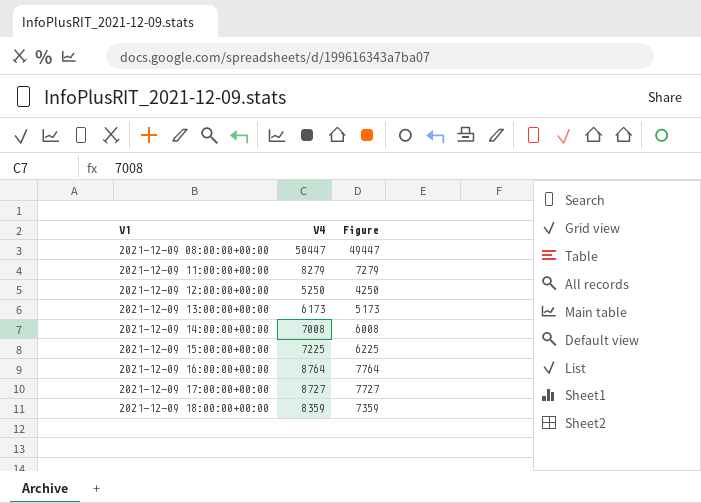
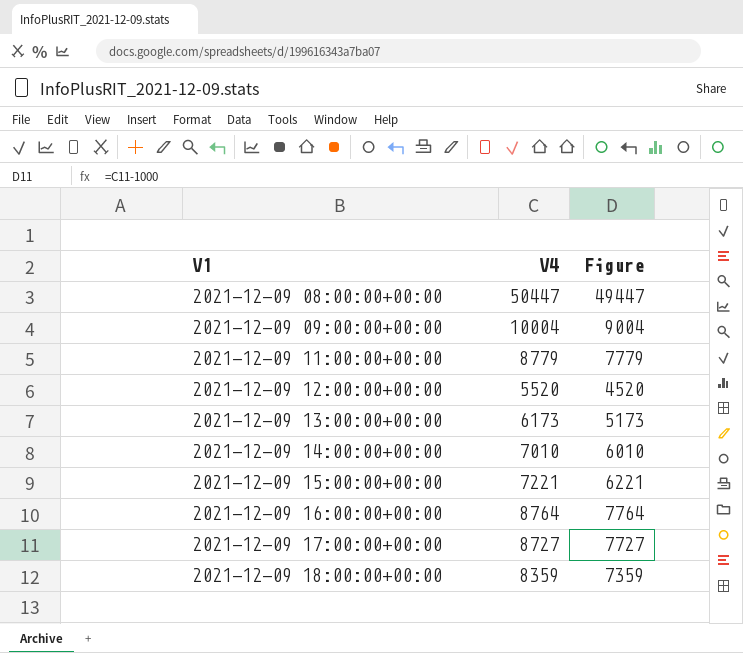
row 2021-12-09 09:00:00+00:00: none -> 10004 | 9004
2021-12-09 11:00:00+00:00 | V4: 8279 -> 8779
2021-12-09 11:00:00+00:00 | Figure: 7279 -> 7779
2021-12-09 12:00:00+00:00 | V4: 5250 -> 5520
2021-12-09 12:00:00+00:00 | Figure: 4250 -> 4520
2021-12-09 14:00:00+00:00 | V4: 7008 -> 7010
2021-12-09 14:00:00+00:00 | Figure: 6008 -> 6010
2021-12-09 15:00:00+00:00 | V4: 7225 -> 7221
2021-12-09 15:00:00+00:00 | Figure: 6225 -> 6221

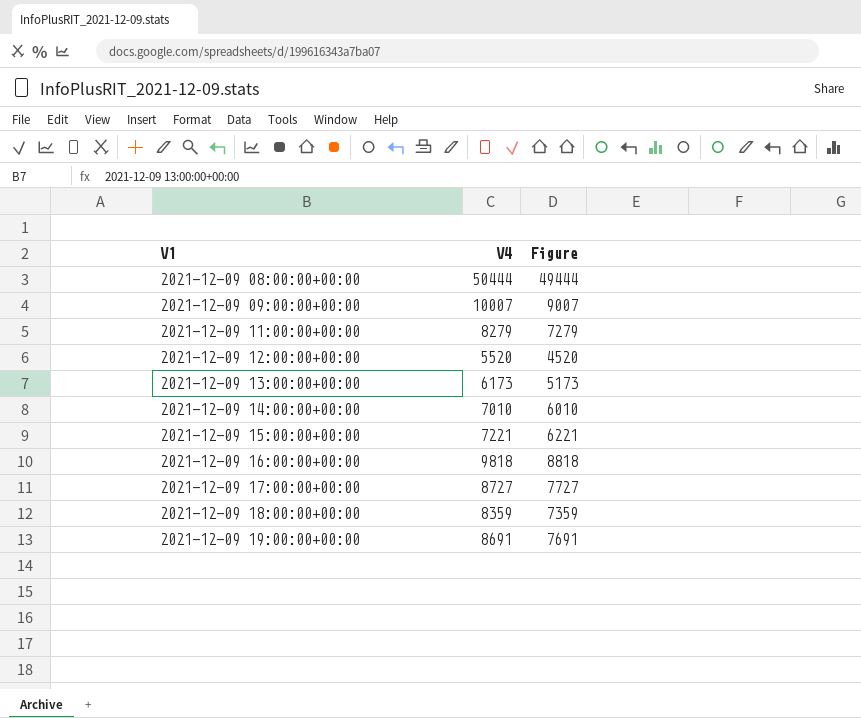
2021-12-09 08:00:00+00:00 | V4: 50447 -> 50444
2021-12-09 08:00:00+00:00 | Figure: 49447 -> 49444
2021-12-09 09:00:00+00:00 | V4: 10004 -> 10007
2021-12-09 09:00:00+00:00 | Figure: 9004 -> 9007
2021-12-09 11:00:00+00:00 | V4: 8779 -> 8279
2021-12-09 11:00:00+00:00 | Figure: 7779 -> 7279
2021-12-09 16:00:00+00:00 | V4: 8764 -> 9818
2021-12-09 16:00:00+00:00 | Figure: 7764 -> 8818
row 2021-12-09 19:00:00+00:00: none -> 8691 | 7691

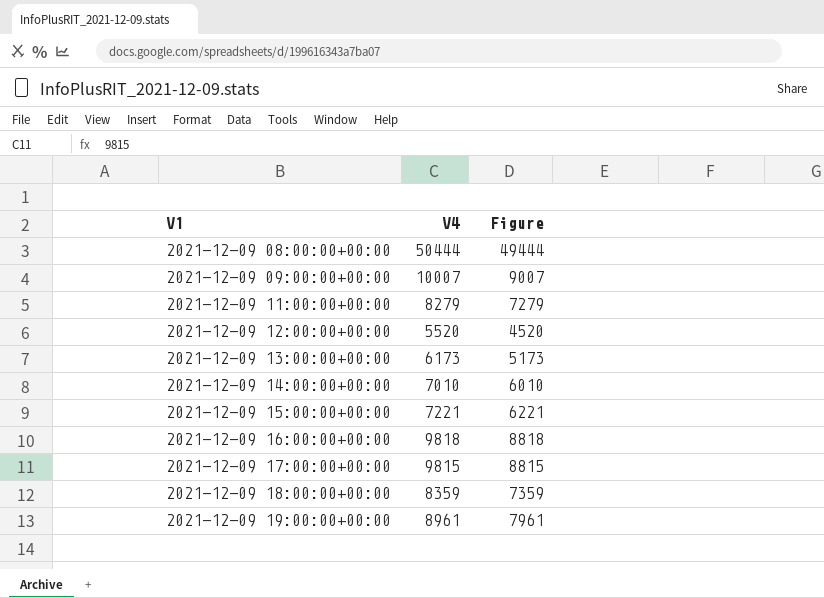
2021-12-09 17:00:00+00:00 | V4: 8727 -> 9815
2021-12-09 17:00:00+00:00 | Figure: 7727 -> 8815
2021-12-09 19:00:00+00:00 | V4: 8691 -> 8961
2021-12-09 19:00:00+00:00 | Figure: 7691 -> 7961

